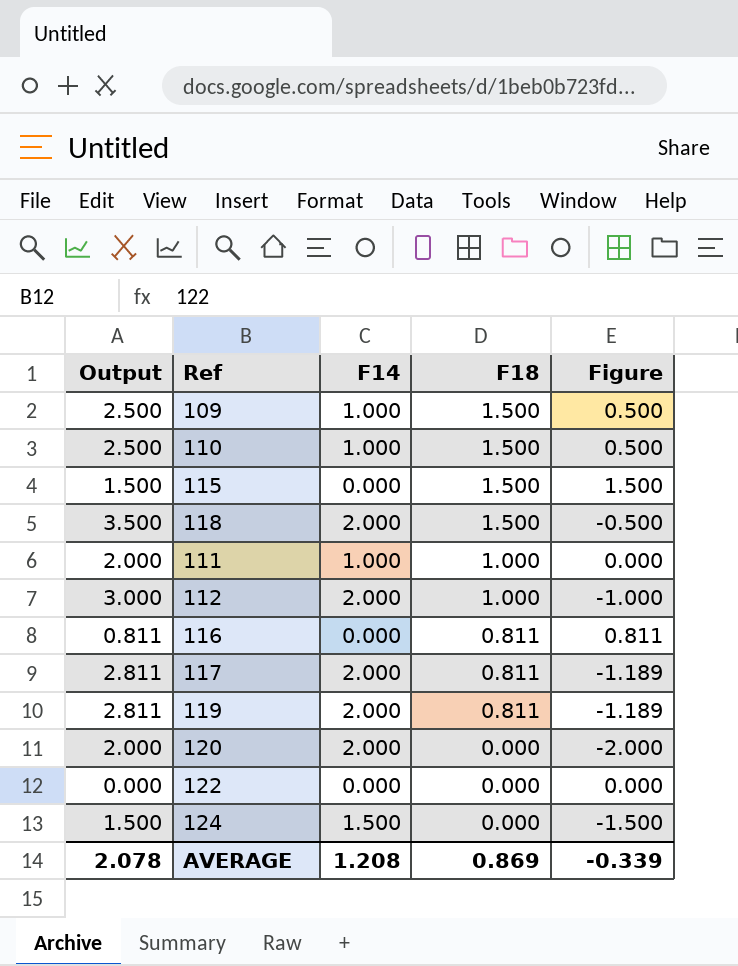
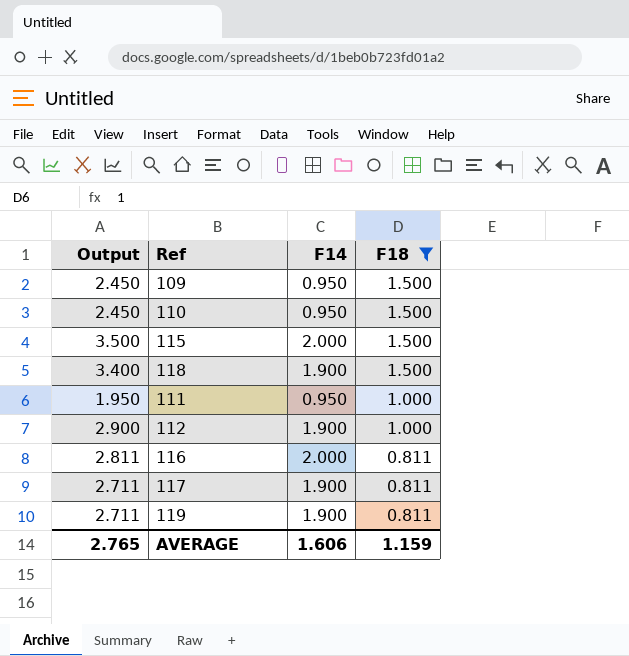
filter: none -> F18 != 0.000
column Figure | formula: [F18] - [F14] -> none
109 | Output: 2.500 -> 2.450
109 | F14: 1.000 -> 0.950
110 | Output: 2.500 -> 2.450
110 | F14: 1.000 -> 0.950
115 | Output: 1.500 -> 3.500
115 | F14: 0.000 -> 2.000
118 | Output: 3.500 -> 3.400
118 | F14: 2.000 -> 1.900
111 | Output: 2.000 -> 1.950
111 | F14: 1.000 -> 0.950
112 | Output: 3.000 -> 2.900
112 | F14: 2.000 -> 1.900
116 | Output: 0.811 -> 2.811
116 | F14: 0.000 -> 2.000
117 | Output: 2.811 -> 2.711
117 | F14: 2.000 -> 1.900
119 | Output: 2.811 -> 2.711
119 | F14: 2.000 -> 1.900
AVERAGE | Output: 2.078 -> 2.765
AVERAGE | F14: 1.208 -> 1.606
AVERAGE | F18: 0.869 -> 1.159

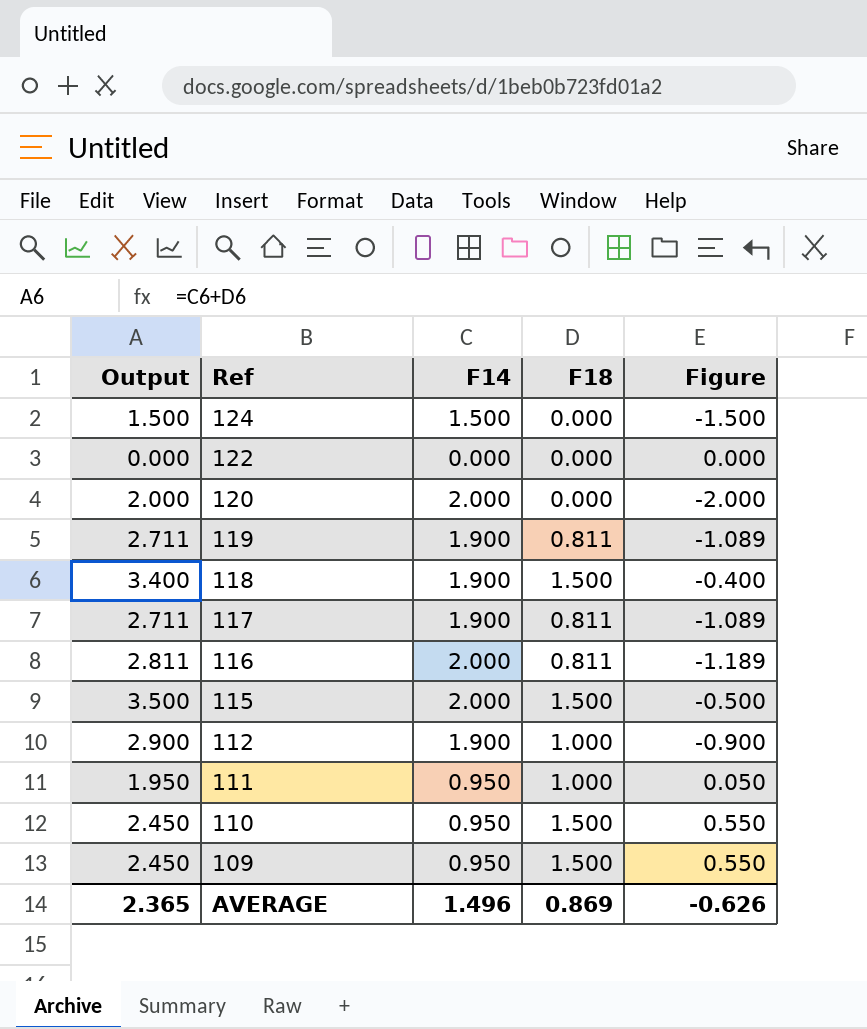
filter: F18 != 0.000 -> none
row order: F18 descending -> Ref descending
column Figure | formula: none -> [F18] - [F14]
AVERAGE | Output: 2.765 -> 2.365
AVERAGE | F14: 1.606 -> 1.496
AVERAGE | F18: 1.159 -> 0.869

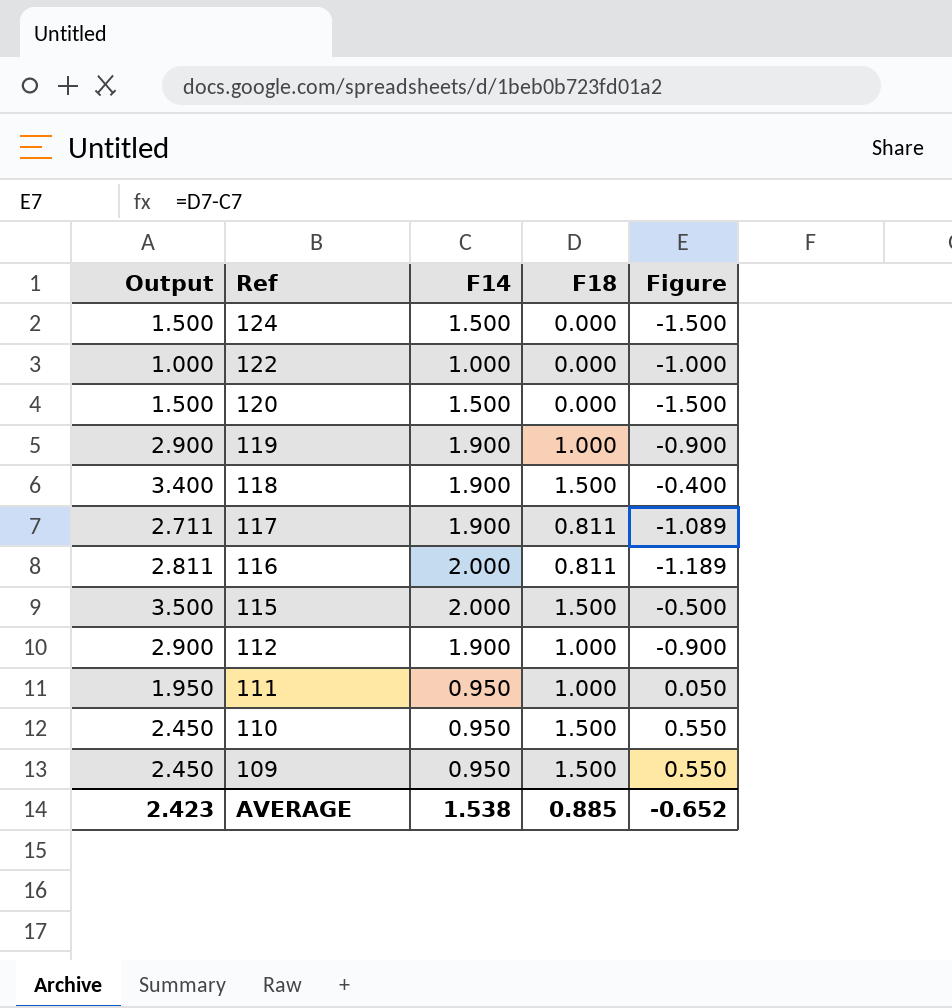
122 | Output: 0.000 -> 1.000
122 | F14: 0.000 -> 1.000
122 | Figure: 0.000 -> -1.000
120 | Output: 2.000 -> 1.500
120 | F14: 2.000 -> 1.500
120 | Figure: -2.000 -> -1.500
119 | Output: 2.711 -> 2.900
119 | F18: 0.811 -> 1.000
119 | Figure: -1.089 -> -0.900
AVERAGE | Output: 2.365 -> 2.423
AVERAGE | F14: 1.496 -> 1.538
AVERAGE | F18: 0.869 -> 0.885
AVERAGE | Figure: -0.626 -> -0.652

